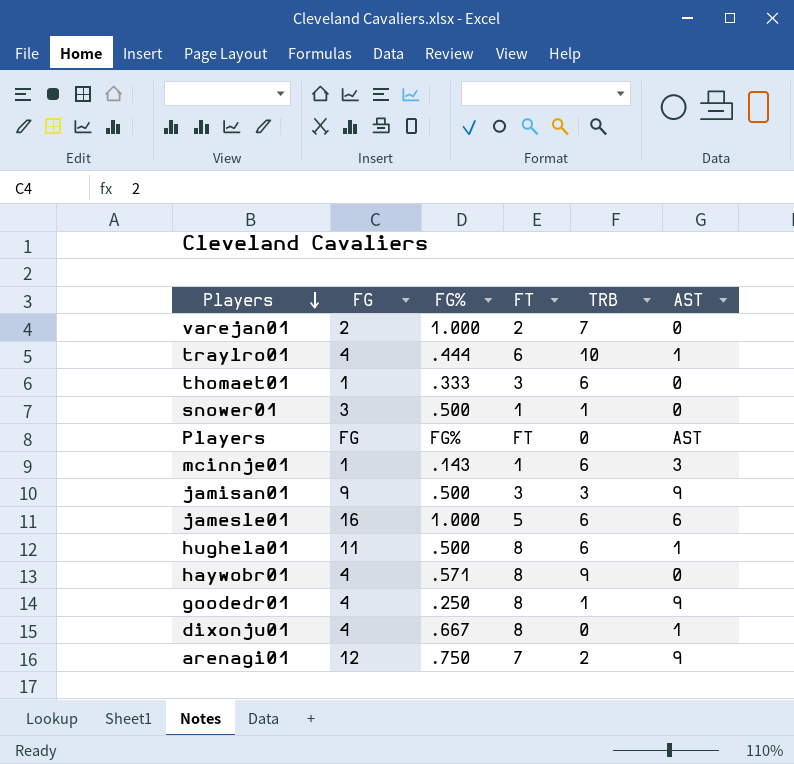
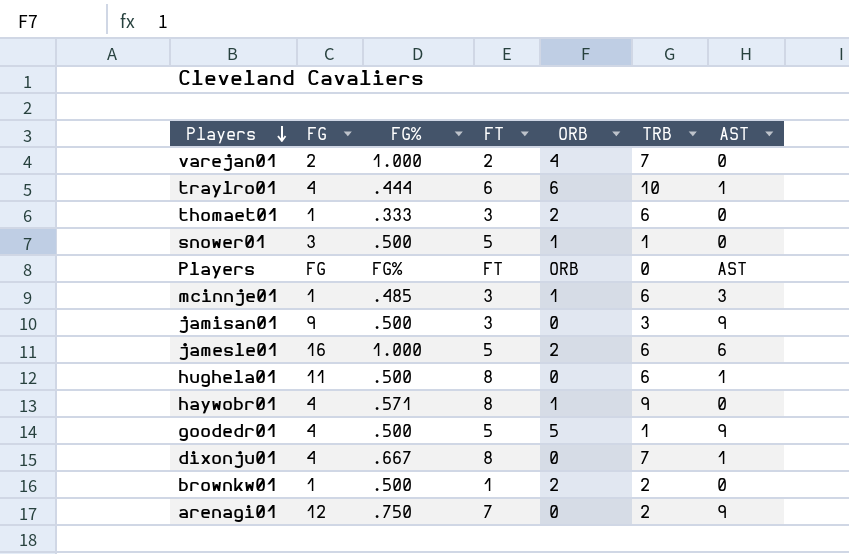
column ORB | position: none -> 5
snower01 | FT: 1 -> 5
mcinnje01 | FG%: .143 -> .485
mcinnje01 | FT: 1 -> 3
goodedr01 | FG%: .250 -> .500
goodedr01 | FT: 8 -> 5
dixonju01 | TRB: 0 -> 7
row brownkw01: none -> 1 | .500 | 1 | 2 | 2 | 0

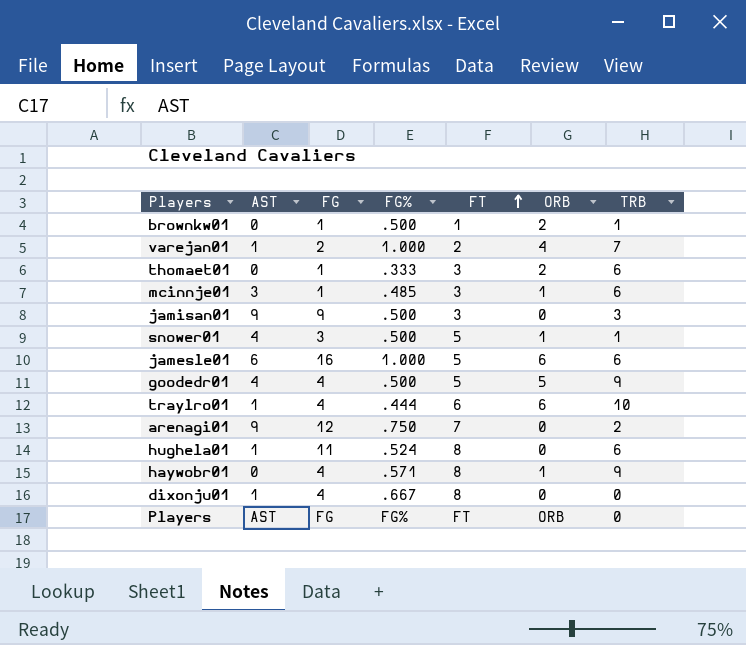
row order: Players descending -> FT ascending
column AST | position: 7 -> 2
brownkw01 | TRB: 2 -> 1
varejan01 | AST: 0 -> 1
snower01 | AST: 0 -> 4
jamesle01 | ORB: 2 -> 6
goodedr01 | AST: 9 -> 4
goodedr01 | TRB: 1 -> 9
hughela01 | FG%: .500 -> .524
dixonju01 | TRB: 7 -> 0

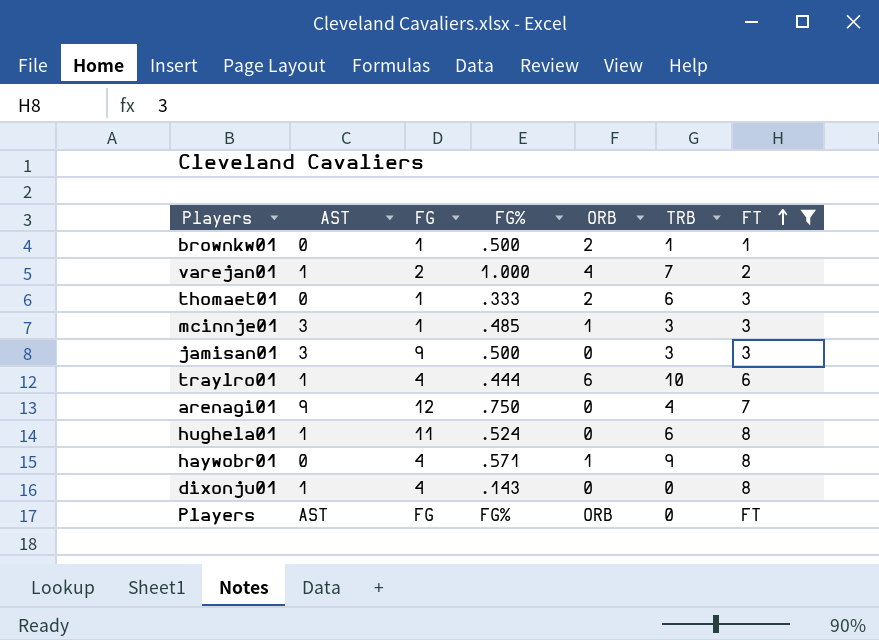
filter: none -> FT != 5
column FT | position: 5 -> 7
mcinnje01 | TRB: 6 -> 3
jamisan01 | AST: 9 -> 3
arenagi01 | TRB: 2 -> 4
dixonju01 | FG%: .667 -> .143

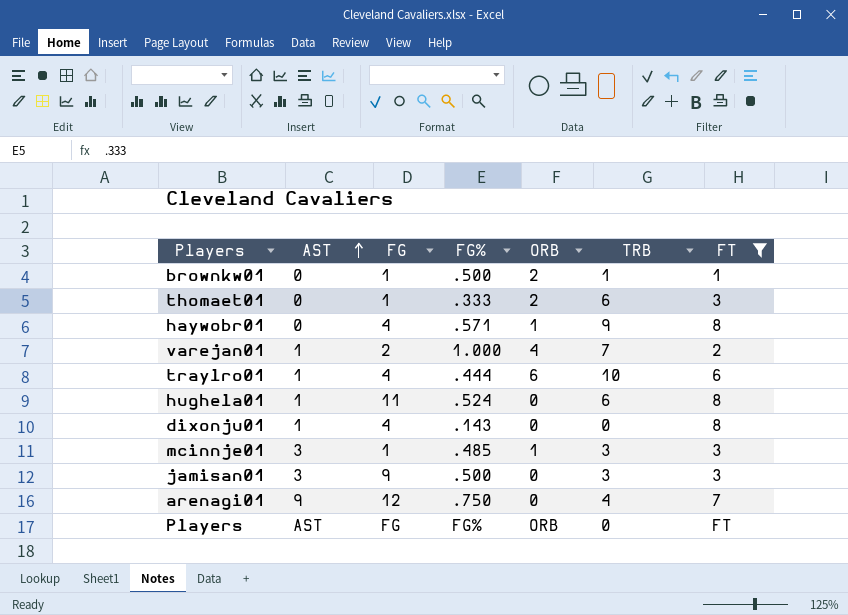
row order: FT ascending -> AST ascending

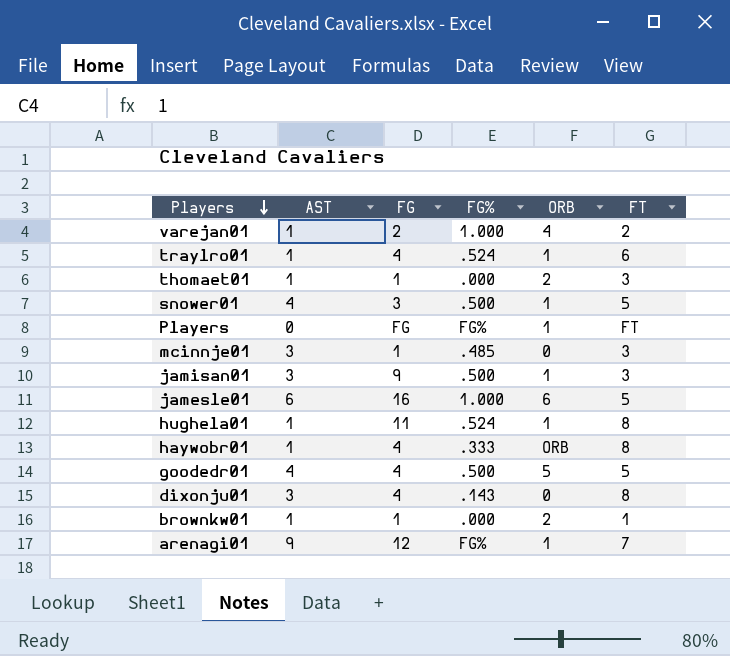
filter: FT != 5 -> none
row order: AST ascending -> Players descending
column TRB | position: 6 -> none
traylro01 | FG%: .444 -> .524
traylro01 | ORB: 6 -> 1
thomaet01 | AST: 0 -> 1
thomaet01 | FG%: .333 -> .000
Players | AST: AST -> 0
Players | ORB: ORB -> 1
mcinnje01 | ORB: 1 -> 0
jamisan01 | ORB: 0 -> 1
hughela01 | ORB: 0 -> 1
haywobr01 | AST: 0 -> 1
haywobr01 | FG%: .571 -> .333
haywobr01 | ORB: 1 -> ORB
dixonju01 | AST: 1 -> 3
brownkw01 | AST: 0 -> 1
brownkw01 | FG%: .500 -> .000
arenagi01 | FG%: .750 -> FG%
arenagi01 | ORB: 0 -> 1

